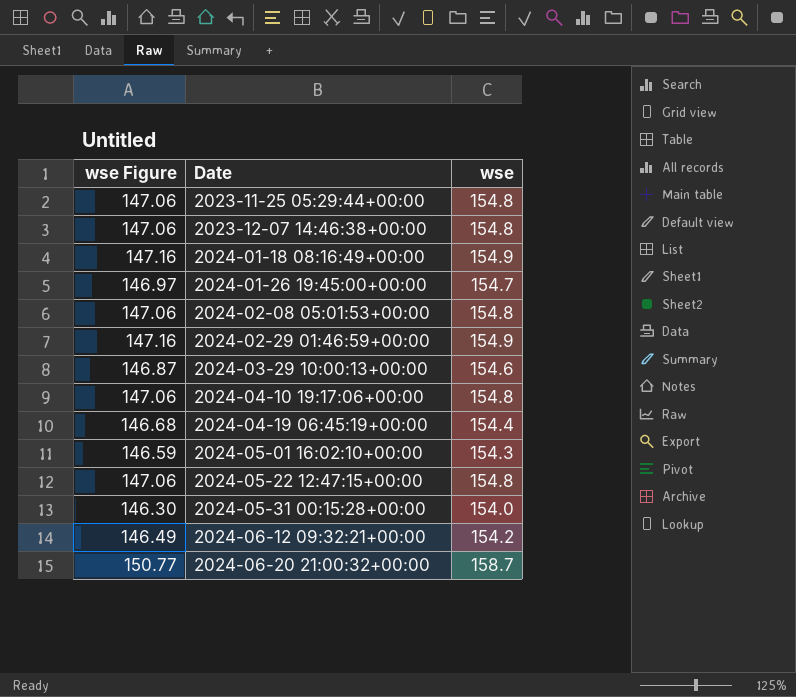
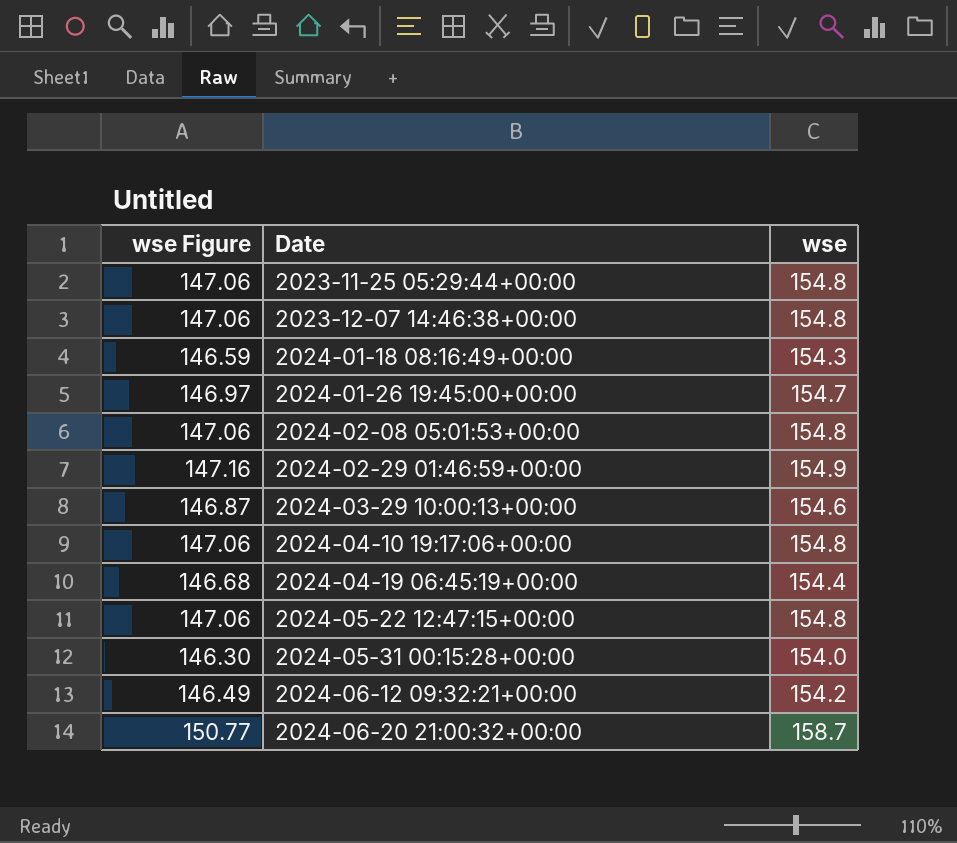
row 2024-05-01 16:02:10+00:00: 146.59 | 154.3 -> none
2024-01-18 08:16:49+00:00 | wse Figure: 147.16 -> 146.59
2024-01-18 08:16:49+00:00 | wse: 154.9 -> 154.3

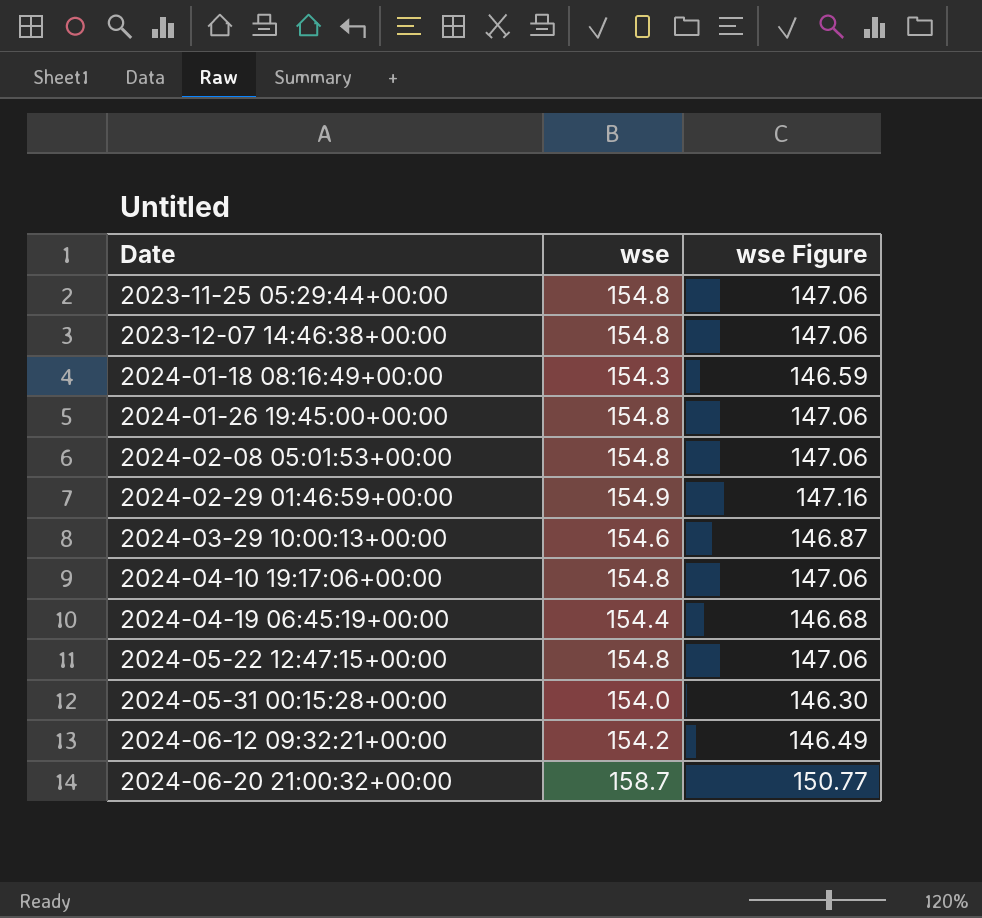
column wse Figure | position: 1 -> 3
2024-01-26 19:45:00+00:00 | wse: 154.7 -> 154.8
2024-01-26 19:45:00+00:00 | wse Figure: 146.97 -> 147.06

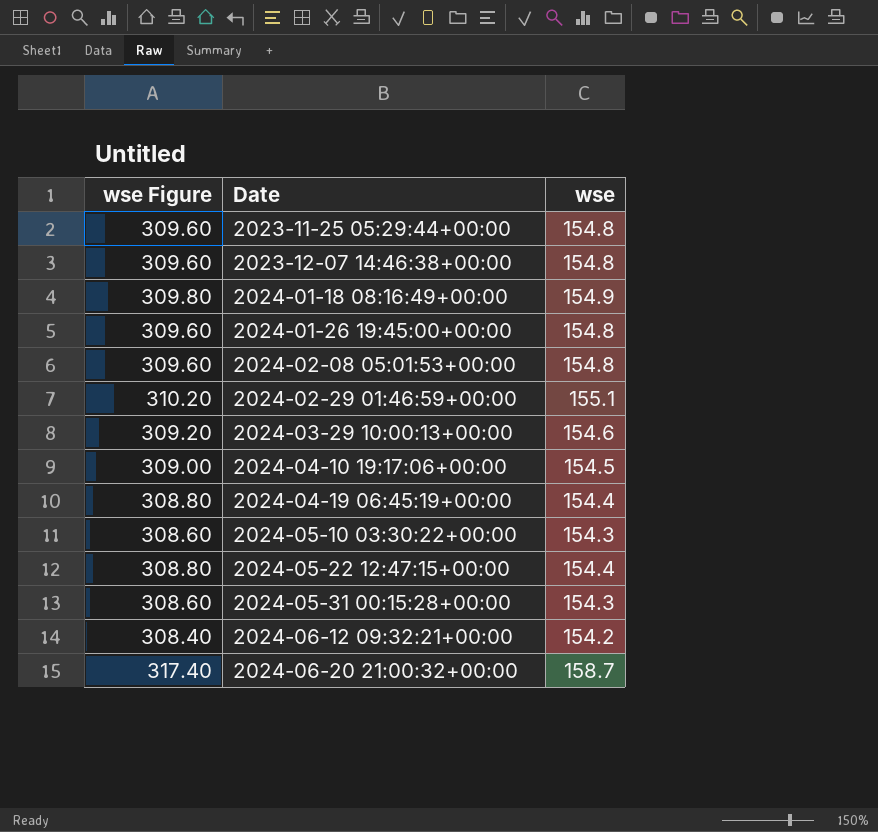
column wse Figure | formula: [wse] * 0.95 -> [wse] * 2
column wse Figure | position: 3 -> 1
2024-01-18 08:16:49+00:00 | wse: 154.3 -> 154.9
2024-02-29 01:46:59+00:00 | wse: 154.9 -> 155.1
2024-04-10 19:17:06+00:00 | wse: 154.8 -> 154.5
row 2024-05-10 03:30:22+00:00: none -> 308.60 | 154.3
2024-05-22 12:47:15+00:00 | wse: 154.8 -> 154.4
2024-05-31 00:15:28+00:00 | wse: 154.0 -> 154.3

